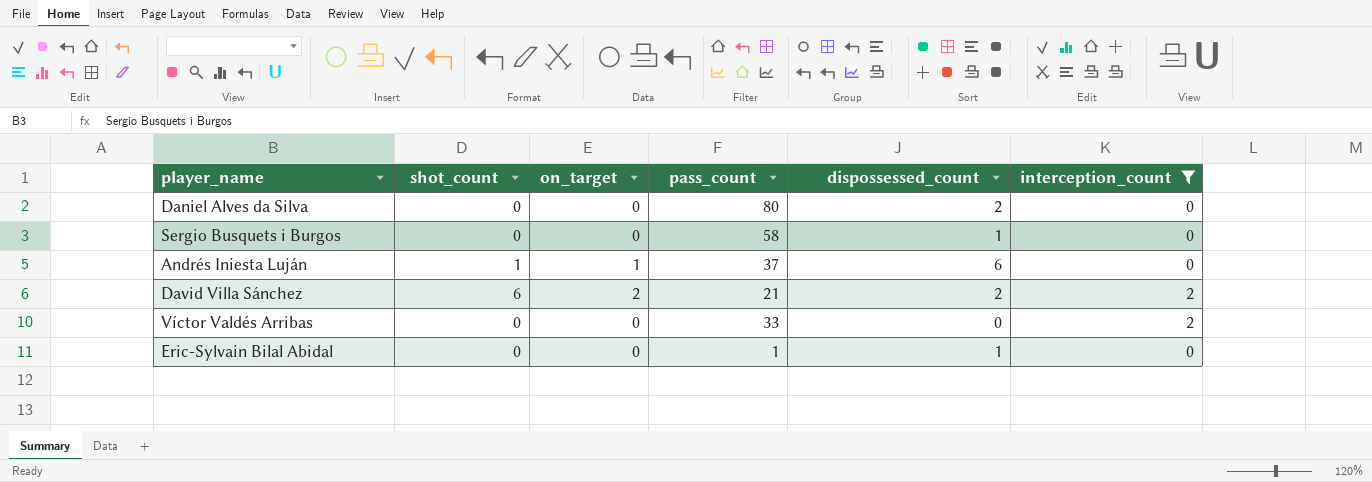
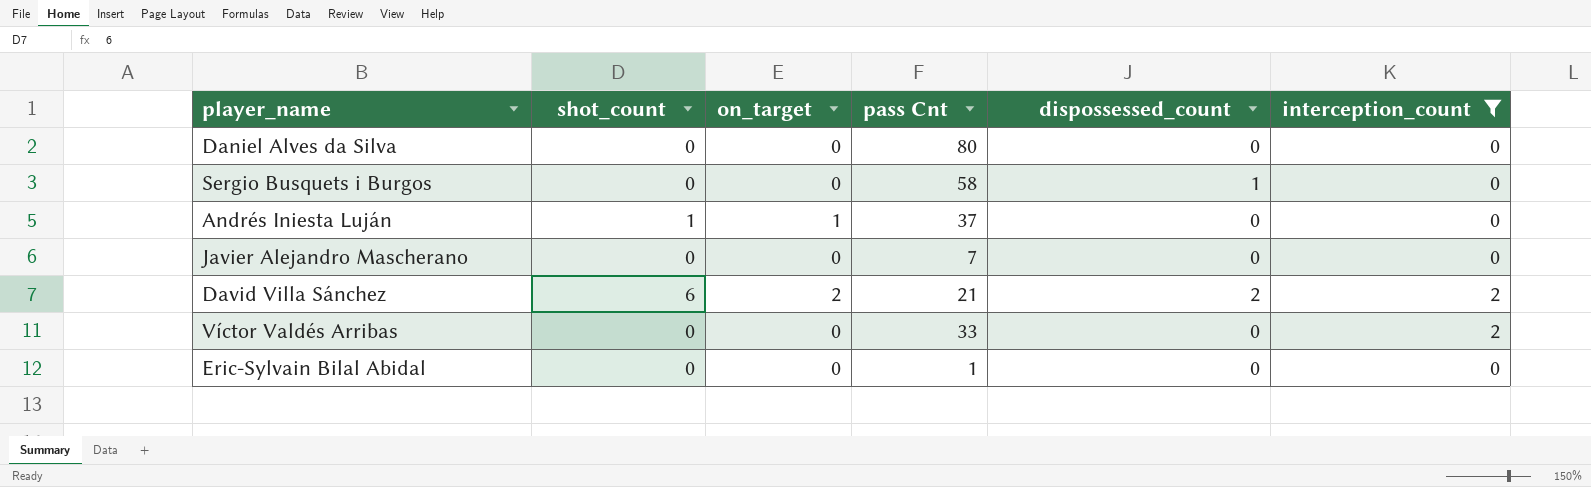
column name: pass_count -> pass Cnt
Daniel Alves da Silva | dispossessed_count: 2 -> 0
Andrés Iniesta Luján | dispossessed_count: 6 -> 0
row Javier Alejandro Mascherano: none -> 0 | 0 | 7 | 0 | 0
Eric-Sylvain Bilal Abidal | dispossessed_count: 1 -> 0

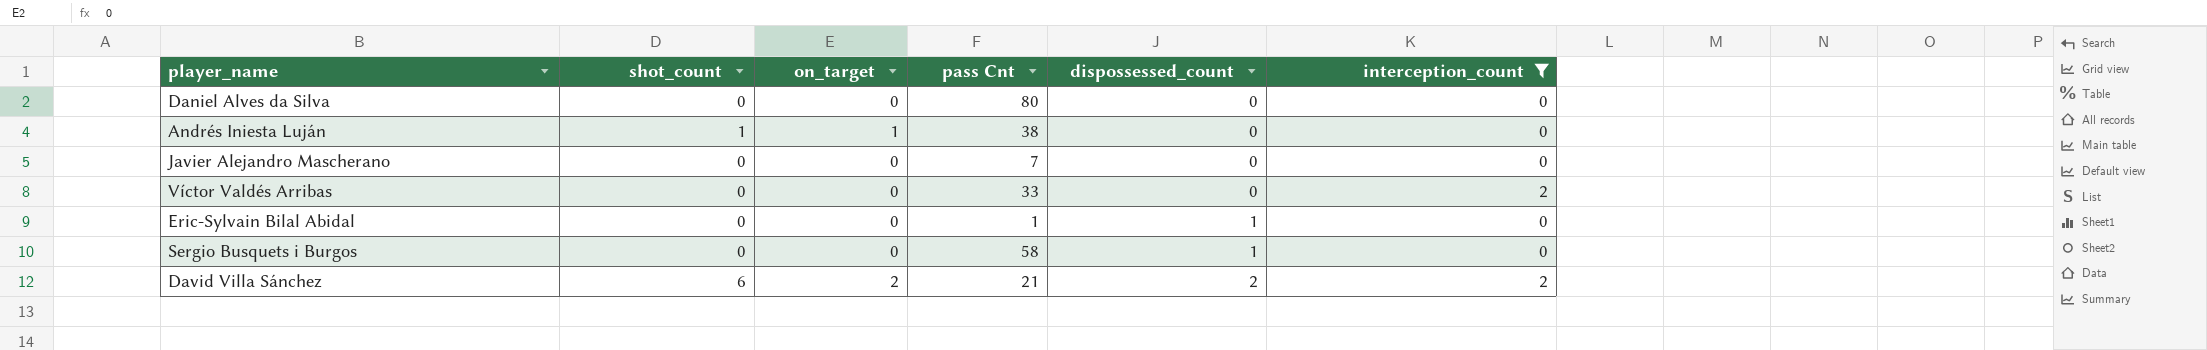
row order: none -> dispossessed_count ascending
Andrés Iniesta Luján | pass Cnt: 37 -> 38
Eric-Sylvain Bilal Abidal | dispossessed_count: 0 -> 1

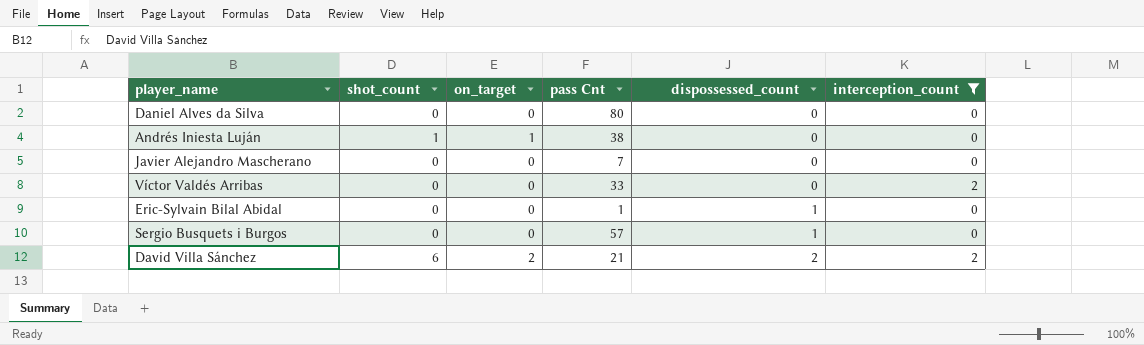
Sergio Busquets i Burgos | pass Cnt: 58 -> 57

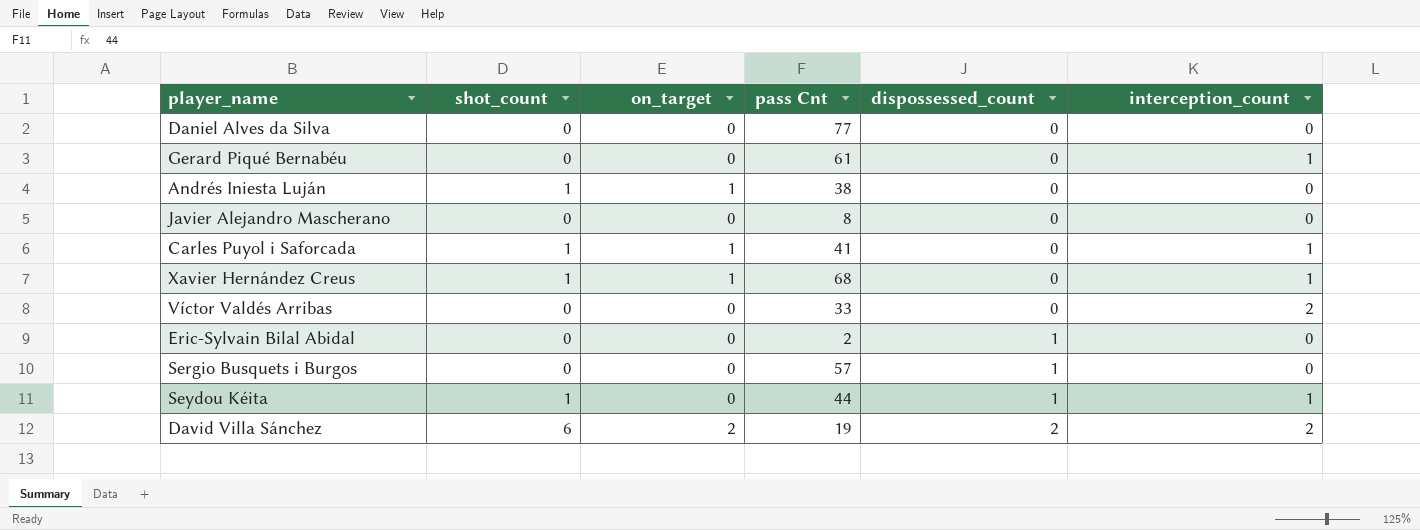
filter: interception_count != 1 -> none
Daniel Alves da Silva | pass Cnt: 80 -> 77
Javier Alejandro Mascherano | pass Cnt: 7 -> 8
Eric-Sylvain Bilal Abidal | pass Cnt: 1 -> 2
David Villa Sánchez | pass Cnt: 21 -> 19

